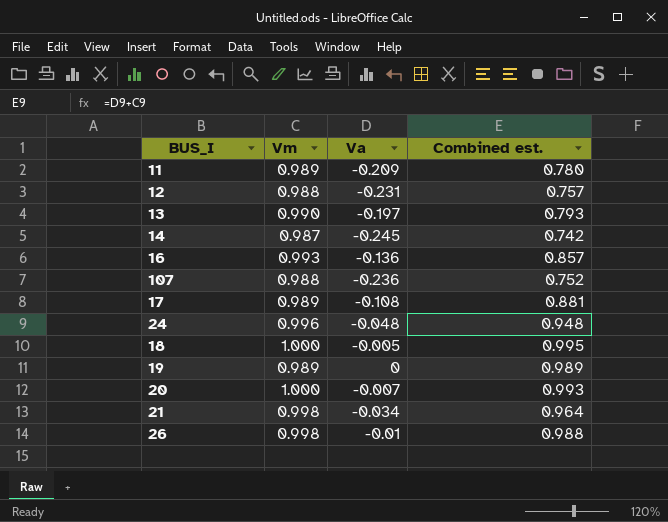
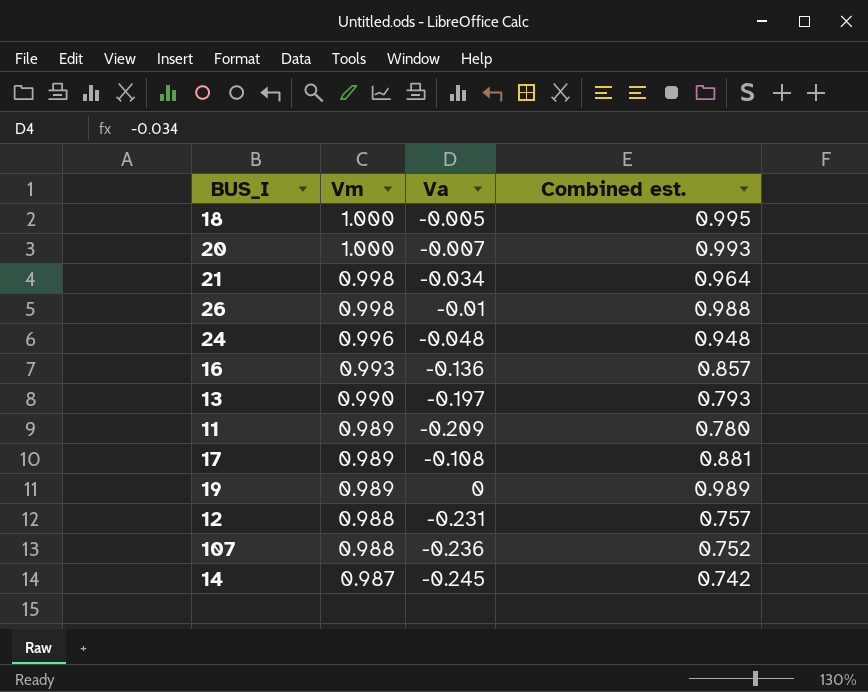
row order: none -> Vm descending

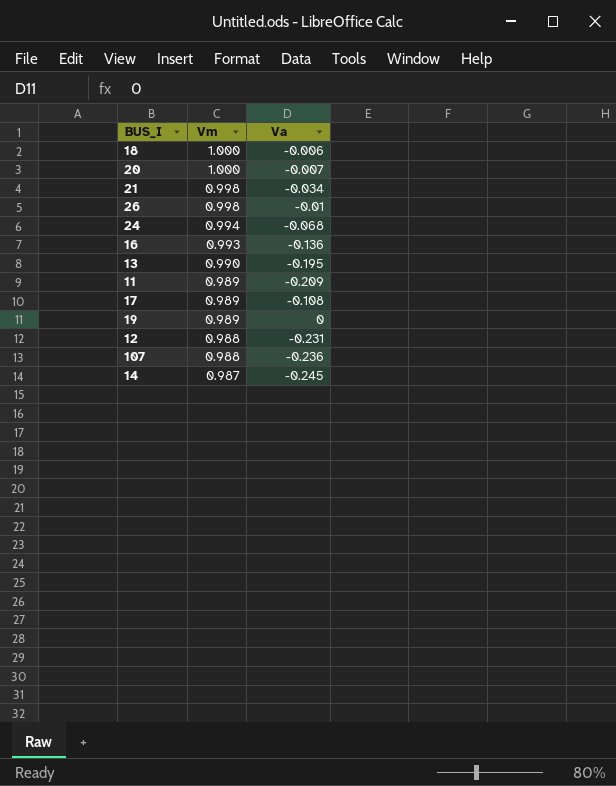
column Combined est. | formula: [Vm] + [Va] -> none
18 | Va: -0.005 -> -0.006
24 | Vm: 0.996 -> 0.994
24 | Va: -0.048 -> -0.068
13 | Va: -0.197 -> -0.195

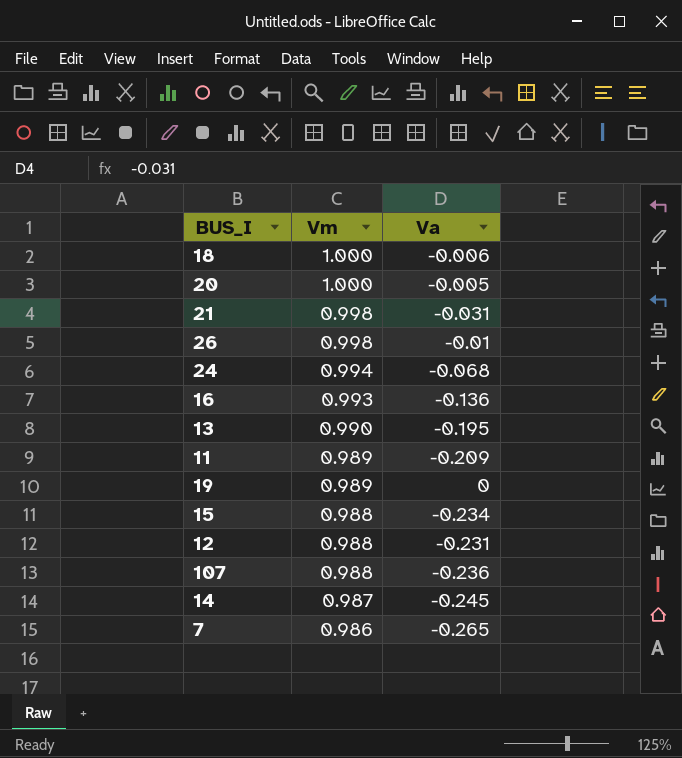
row 17: 0.989 | -0.108 -> none
20 | Va: -0.007 -> -0.005
21 | Va: -0.034 -> -0.031
row 15: none -> 0.988 | -0.234
row 7: none -> 0.986 | -0.265

